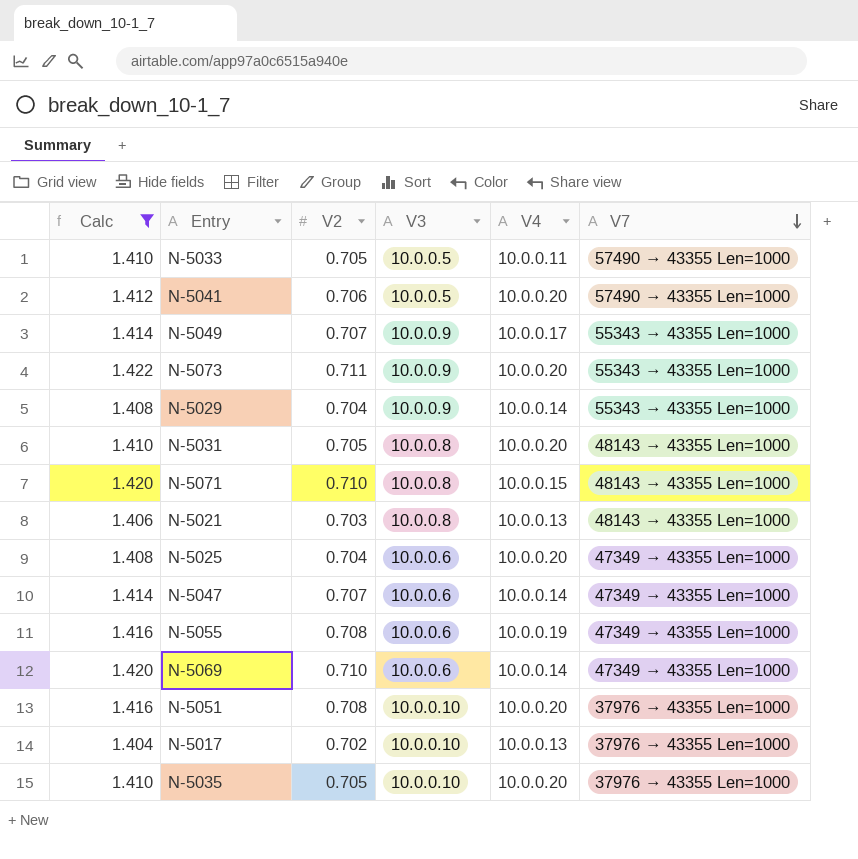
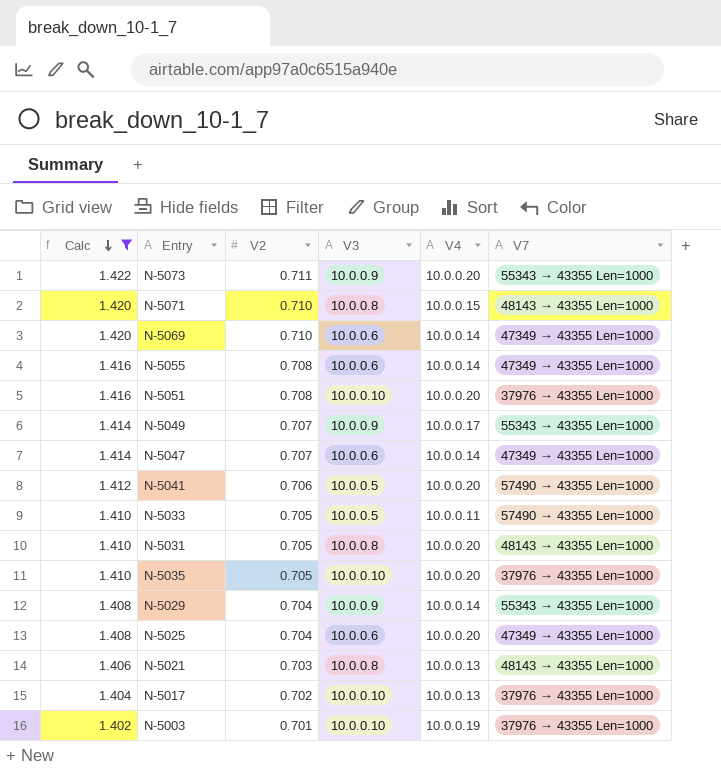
row order: V7 descending -> Calc descending
N-5055 | V4: 10.0.0.19 -> 10.0.0.14
row N-5003: none -> 1.402 | 0.701 | 10.0.0.10 | 10.0.0.19 | 37976 → 43355 Len=1000

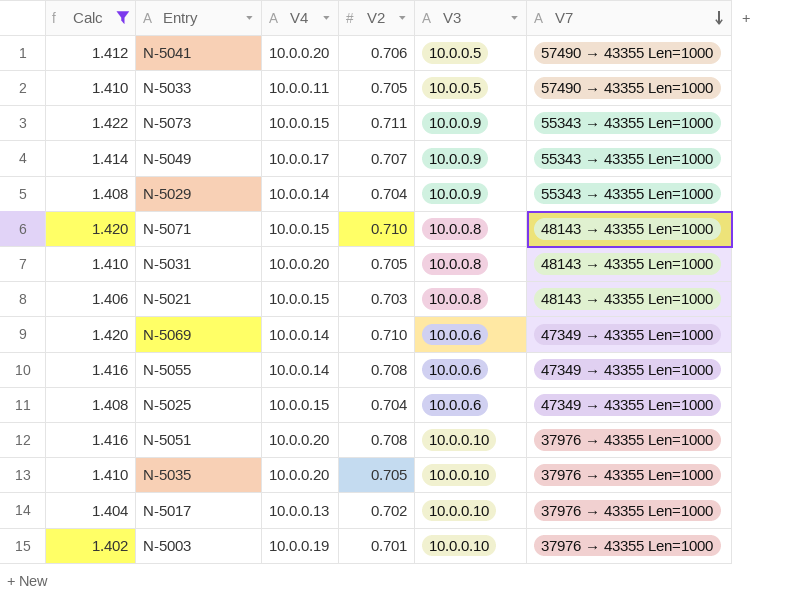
row order: Calc descending -> V7 descending
column V4 | position: 5 -> 3
row N-5047: 1.414 | 0.707 | 10.0.0.6 | 10.0.0.14 | 47349 → 43355 Len=1000 -> none
N-5073 | V4: 10.0.0.20 -> 10.0.0.15
N-5021 | V4: 10.0.0.13 -> 10.0.0.15
N-5025 | V4: 10.0.0.20 -> 10.0.0.15

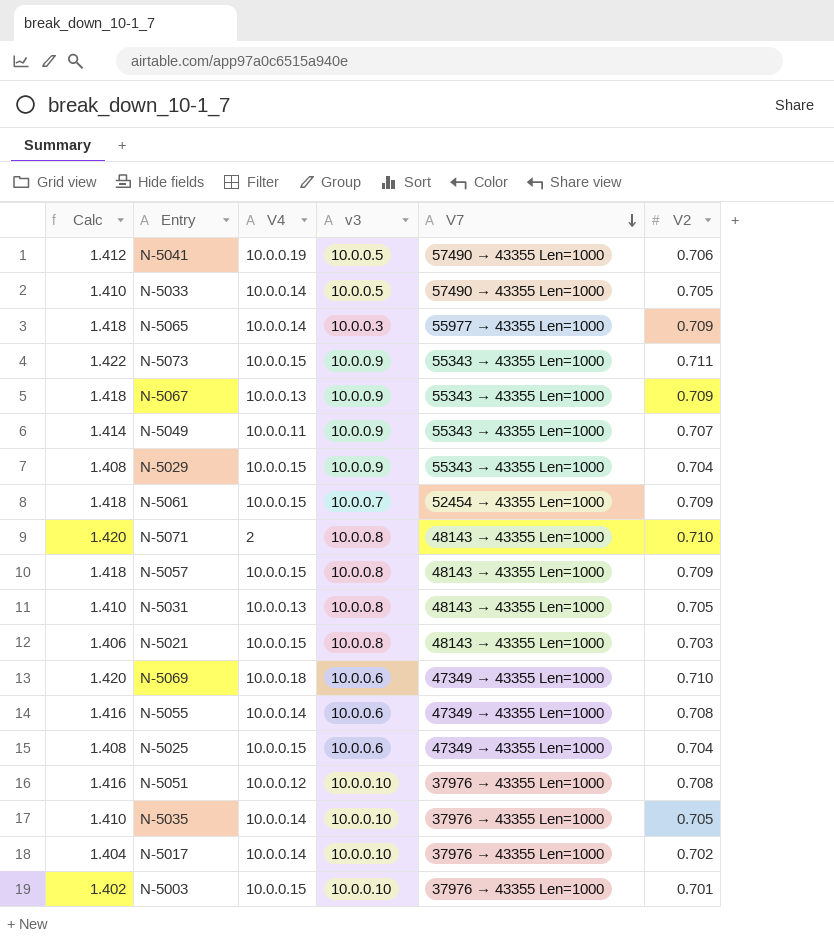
filter: Calc != 1.418 -> none
column name: V3 -> v3
column V2 | position: 4 -> 6
N-5041 | V4: 10.0.0.20 -> 10.0.0.19
N-5033 | V4: 10.0.0.11 -> 10.0.0.14
N-5049 | V4: 10.0.0.17 -> 10.0.0.11
N-5029 | V4: 10.0.0.14 -> 10.0.0.15
N-5071 | V4: 10.0.0.15 -> 2
N-5031 | V4: 10.0.0.20 -> 10.0.0.13
N-5069 | V4: 10.0.0.14 -> 10.0.0.18
N-5051 | V4: 10.0.0.20 -> 10.0.0.12
N-5035 | V4: 10.0.0.20 -> 10.0.0.14
N-5017 | V4: 10.0.0.13 -> 10.0.0.14
N-5003 | V4: 10.0.0.19 -> 10.0.0.15

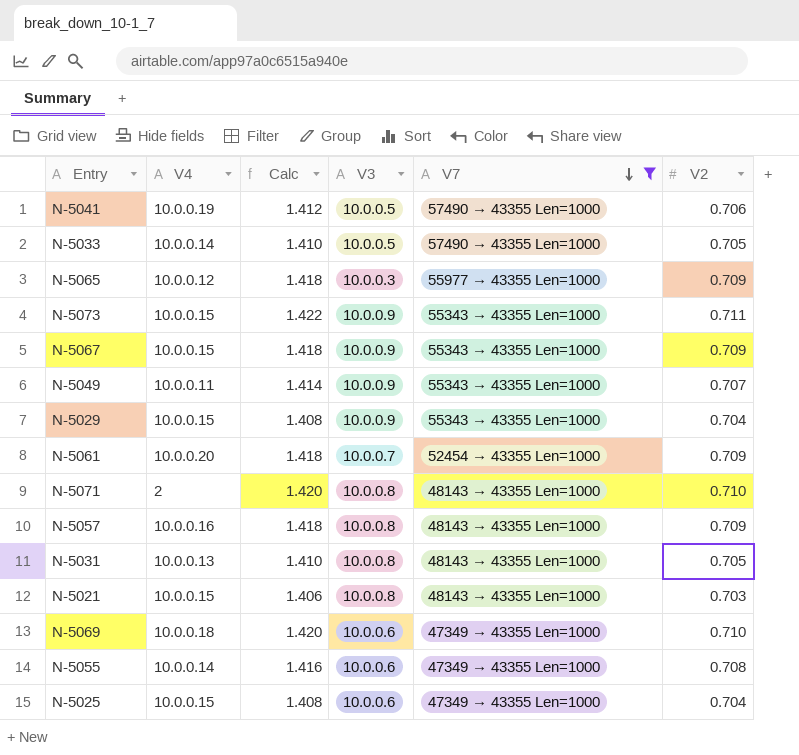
filter: none -> V7 != 37976 → 43355 Len=1000
column Calc | position: 1 -> 3
column name: v3 -> V3
N-5065 | V4: 10.0.0.14 -> 10.0.0.12
N-5067 | V4: 10.0.0.13 -> 10.0.0.15
N-5061 | V4: 10.0.0.15 -> 10.0.0.20
N-5057 | V4: 10.0.0.15 -> 10.0.0.16

